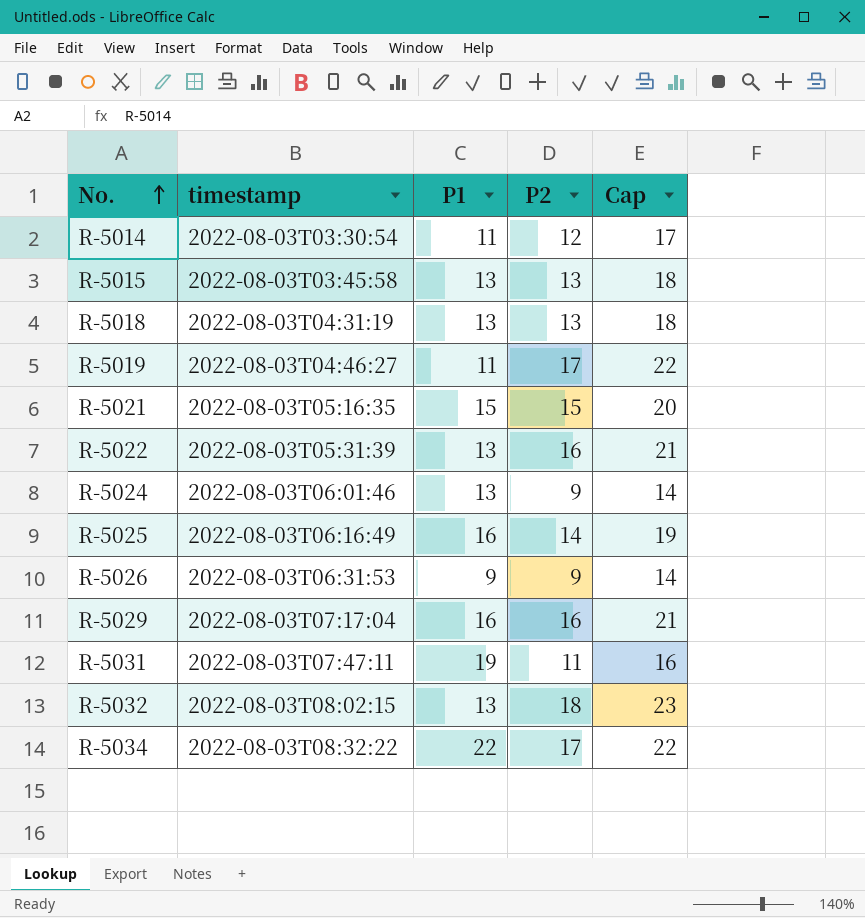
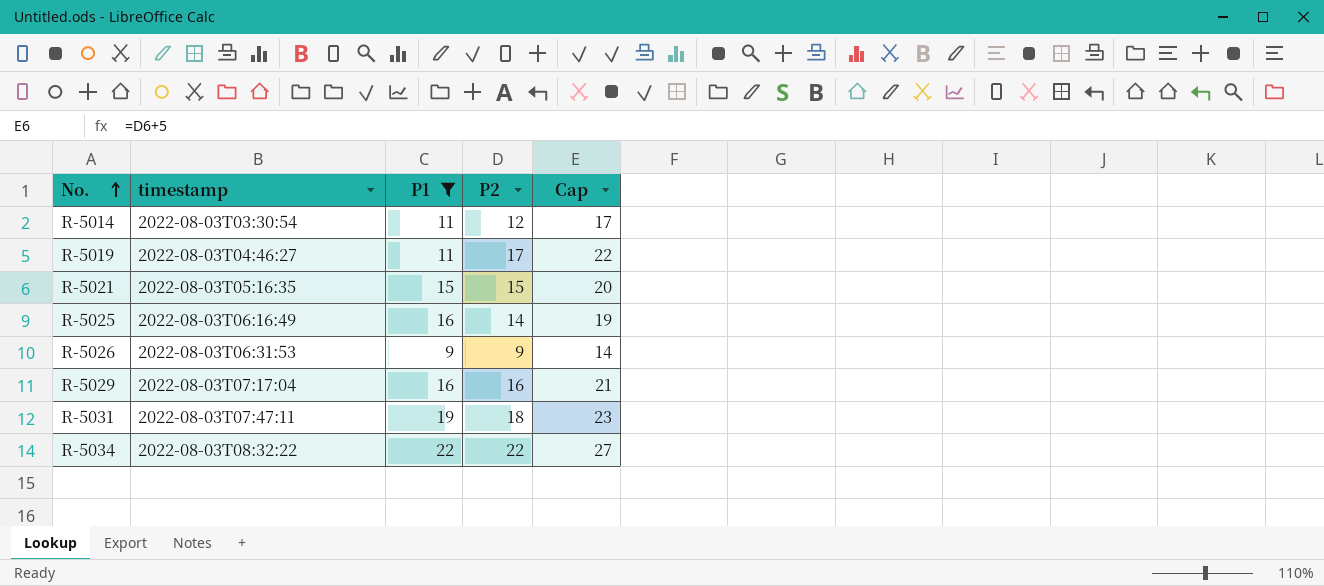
filter: none -> P1 != 13
R-5031 | P2: 11 -> 18
R-5031 | Cap: 16 -> 23
R-5034 | P2: 17 -> 22
R-5034 | Cap: 22 -> 27

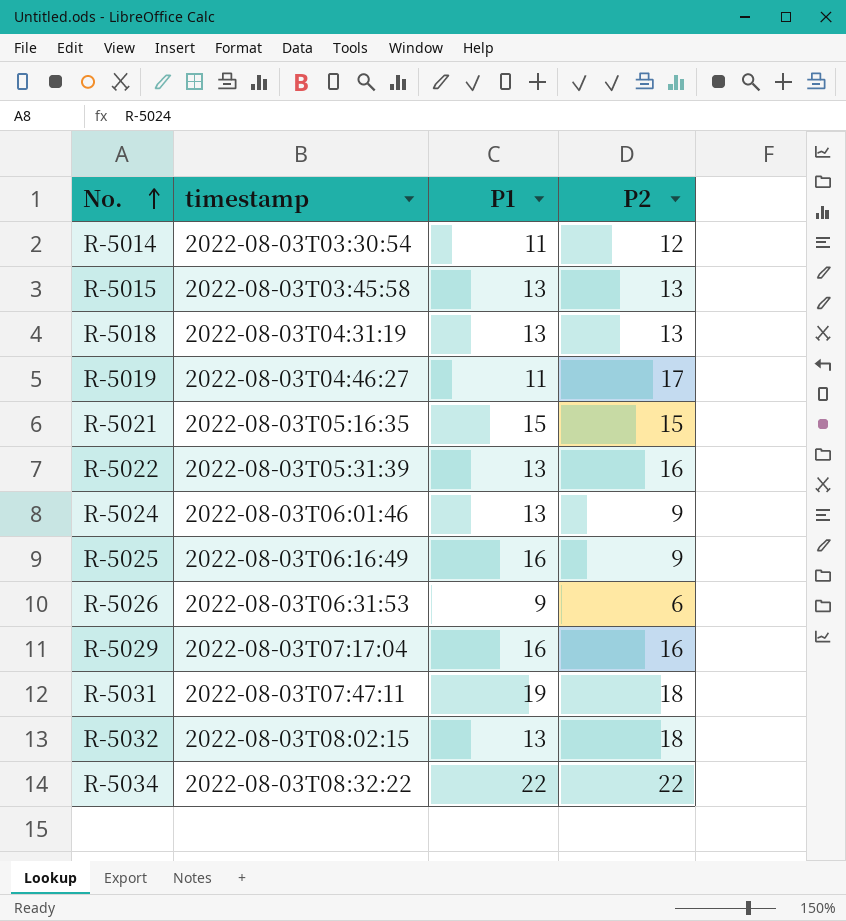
filter: P1 != 13 -> none
column Cap | formula: [P2] + 5 -> none
R-5025 | P2: 14 -> 9
R-5026 | P2: 9 -> 6

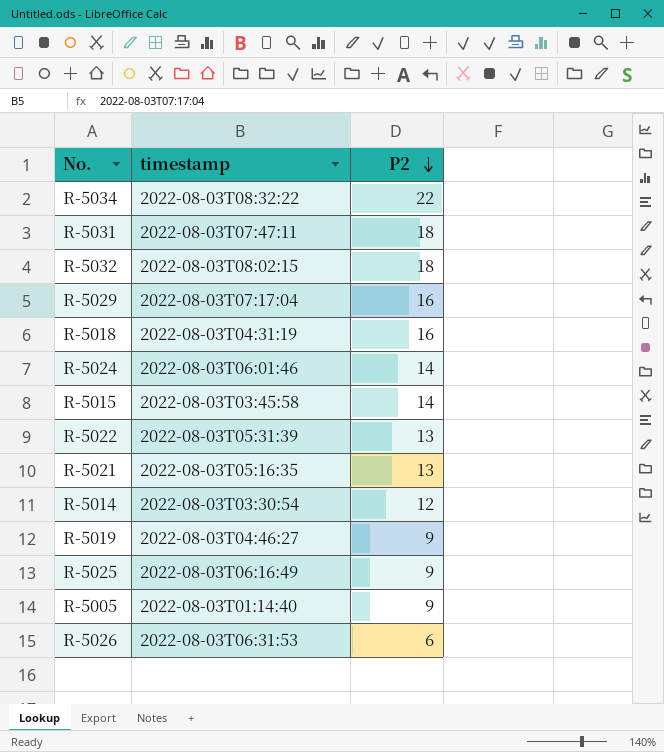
row order: No. ascending -> P2 descending
column P1 | position: 3 -> none
R-5018 | P2: 13 -> 16
R-5024 | P2: 9 -> 14
R-5015 | P2: 13 -> 14
R-5022 | P2: 16 -> 13
R-5021 | P2: 15 -> 13
R-5019 | P2: 17 -> 9
row R-5005: none -> 2022-08-03T01:14:40 | 9

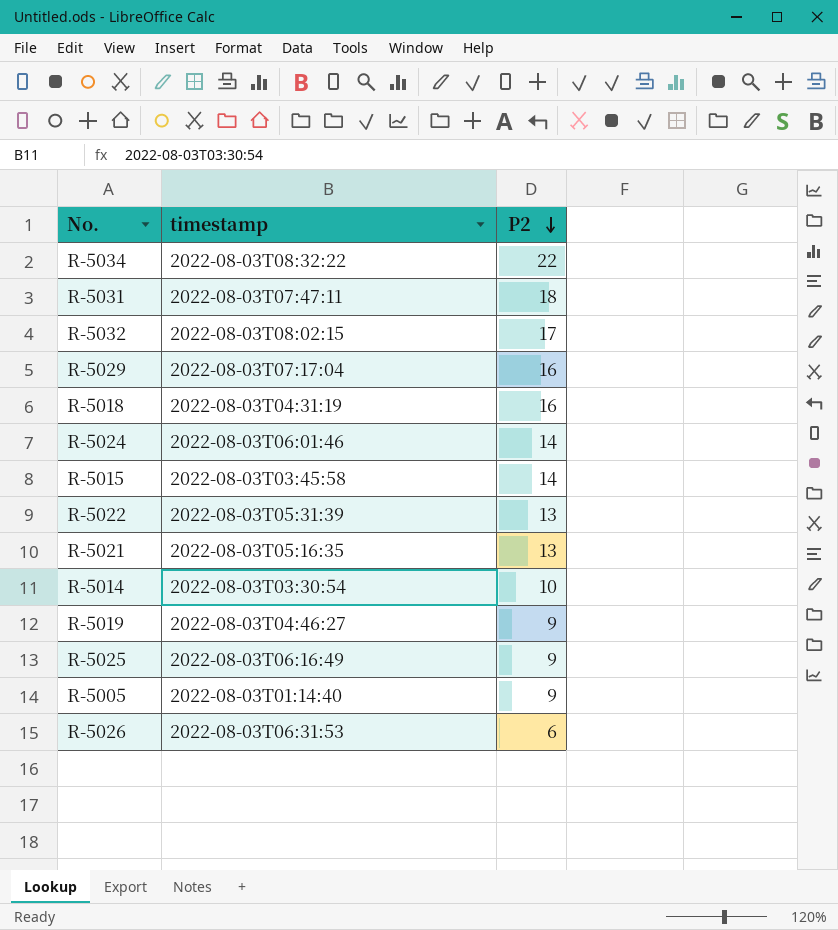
R-5032 | P2: 18 -> 17
R-5014 | P2: 12 -> 10

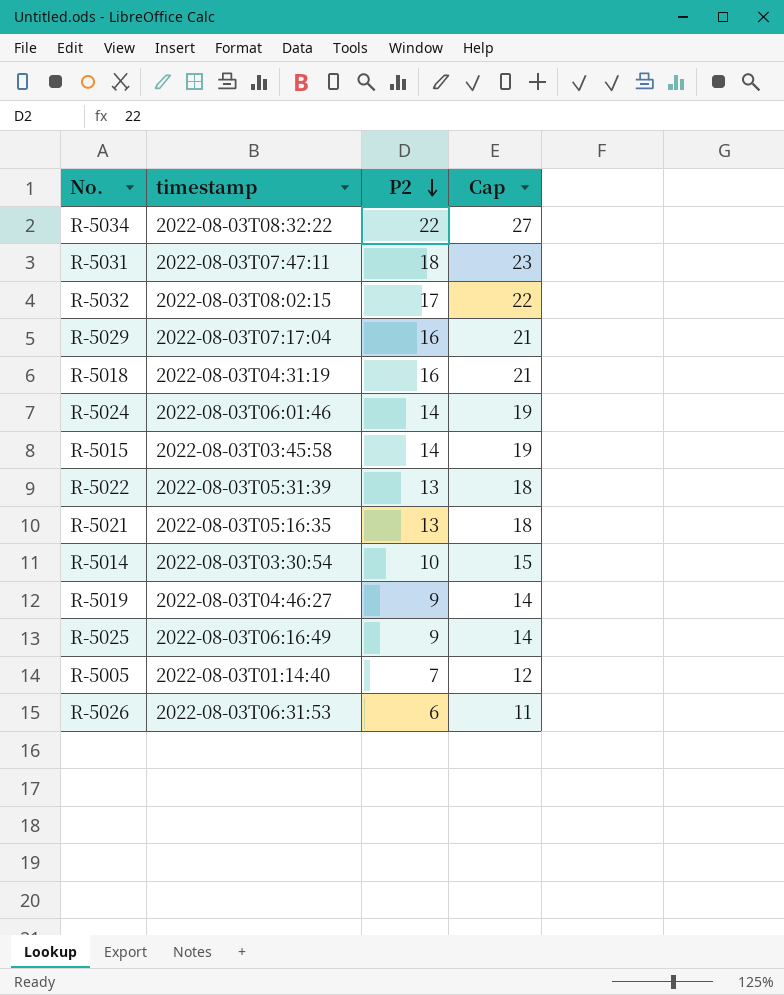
column Cap | formula: none -> [P2] + 5
R-5005 | P2: 9 -> 7

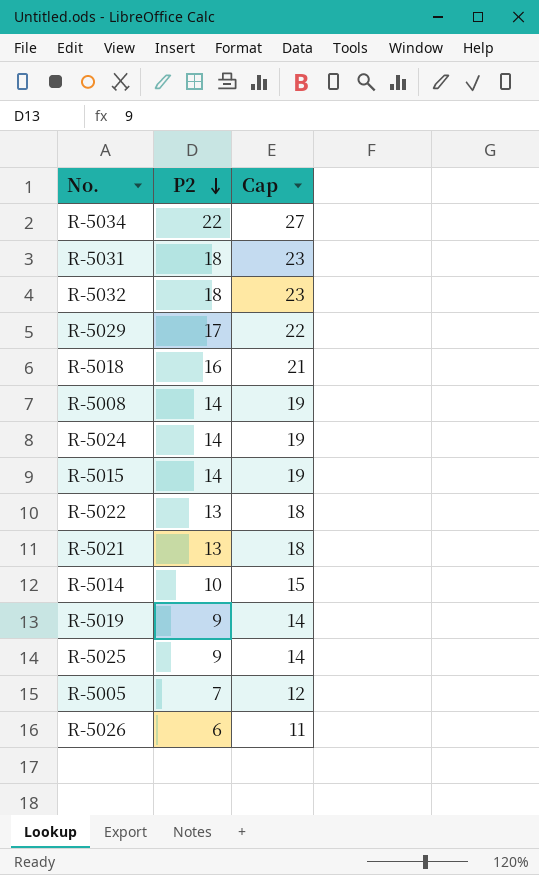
column timestamp | position: 2 -> none
R-5032 | P2: 17 -> 18
R-5032 | Cap: 22 -> 23
R-5029 | P2: 16 -> 17
R-5029 | Cap: 21 -> 22
row R-5008: none -> 14 | 19

